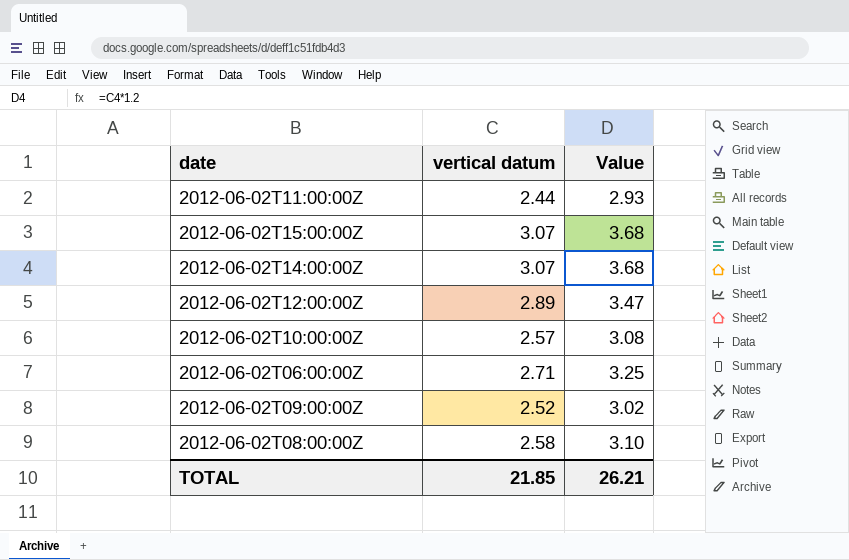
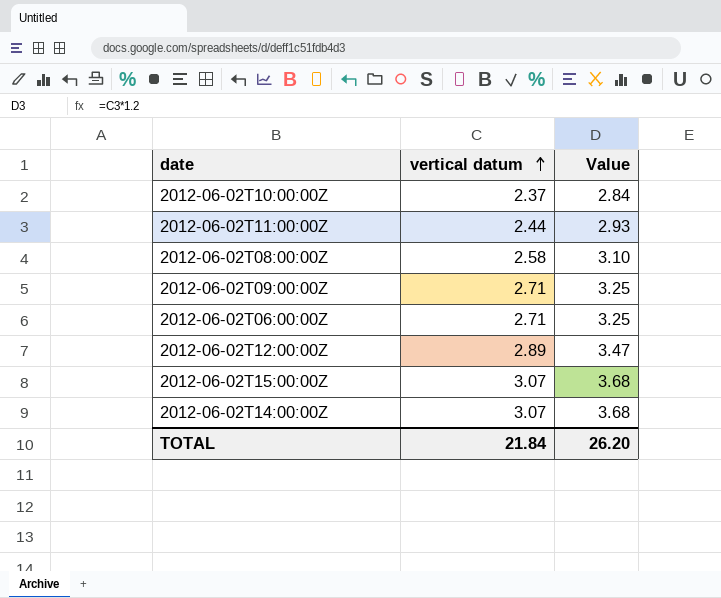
row order: none -> vertical datum ascending
2012-06-02T10:00:00Z | vertical datum: 2.57 -> 2.37
2012-06-02T10:00:00Z | Value: 3.08 -> 2.84
2012-06-02T09:00:00Z | vertical datum: 2.52 -> 2.71
2012-06-02T09:00:00Z | Value: 3.02 -> 3.25
TOTAL | vertical datum: 21.85 -> 21.84
TOTAL | Value: 26.21 -> 26.20

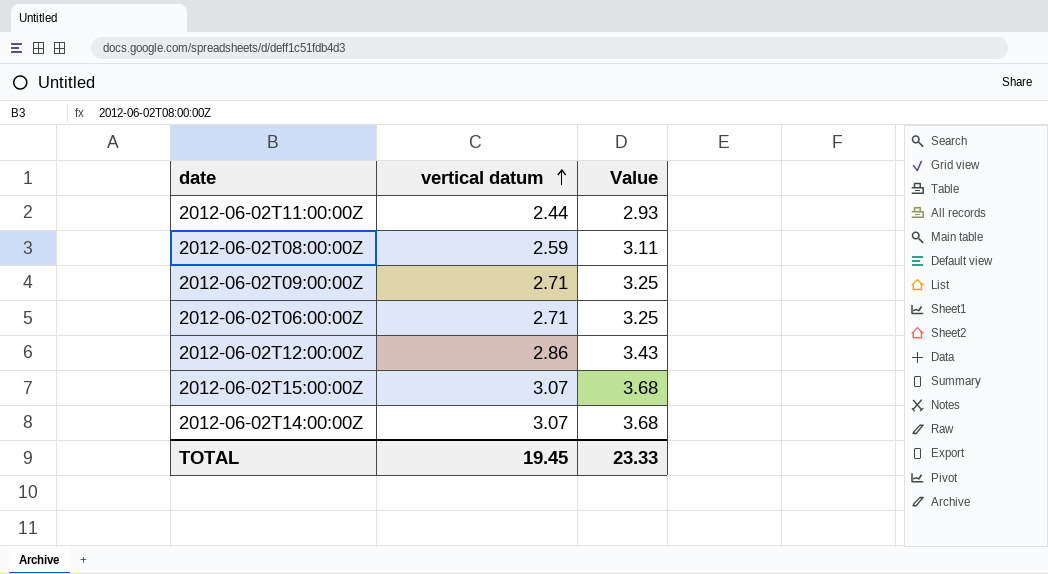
row 2012-06-02T10:00:00Z: 2.37 | 2.84 -> none
2012-06-02T08:00:00Z | vertical datum: 2.58 -> 2.59
2012-06-02T08:00:00Z | Value: 3.10 -> 3.11
2012-06-02T12:00:00Z | vertical datum: 2.89 -> 2.86
2012-06-02T12:00:00Z | Value: 3.47 -> 3.43
TOTAL | vertical datum: 21.84 -> 19.45
TOTAL | Value: 26.20 -> 23.33

